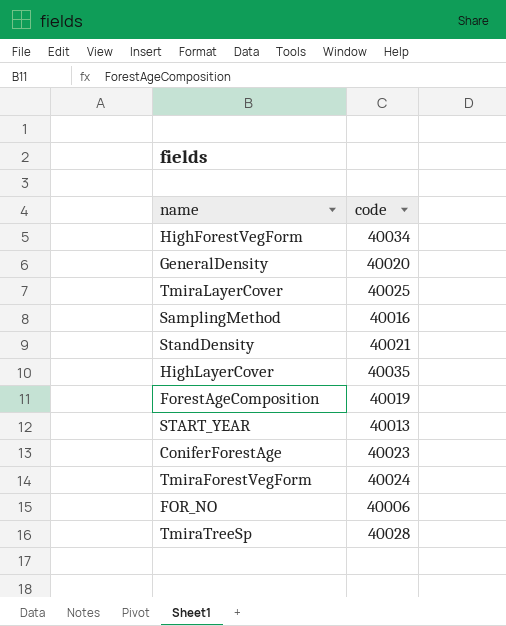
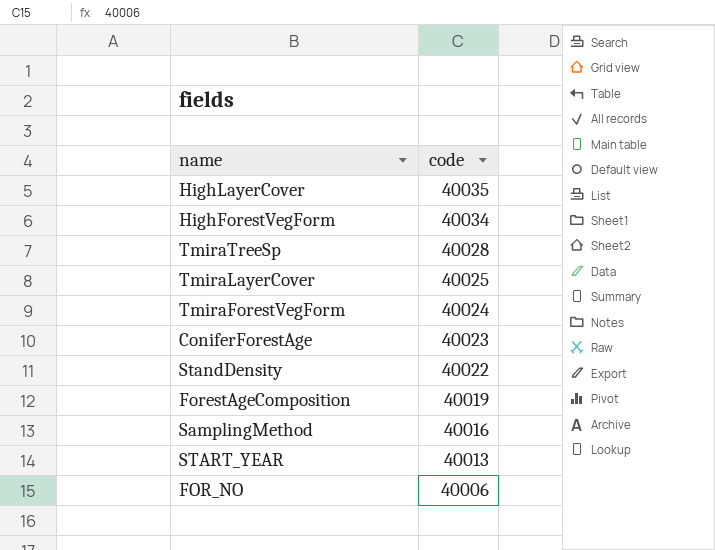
row order: none -> code descending
row GeneralDensity: 40020 -> none
StandDensity | code: 40021 -> 40022

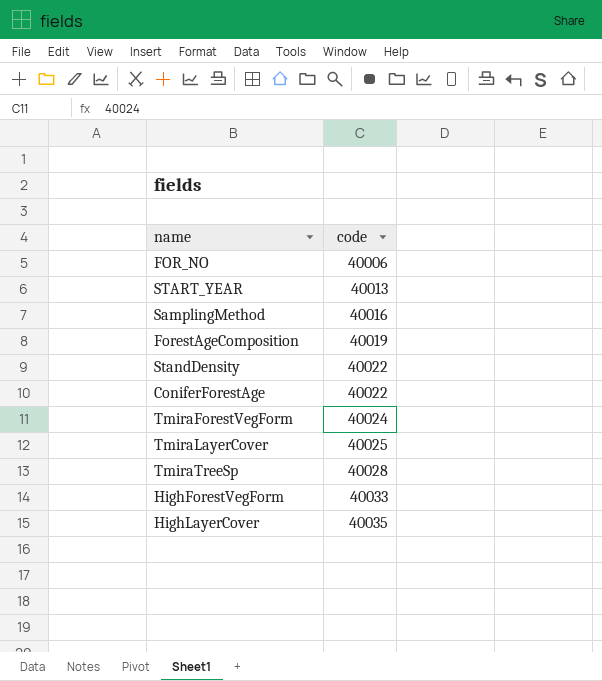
row order: code descending -> code ascending
ConiferForestAge | code: 40023 -> 40022
HighForestVegForm | code: 40034 -> 40033

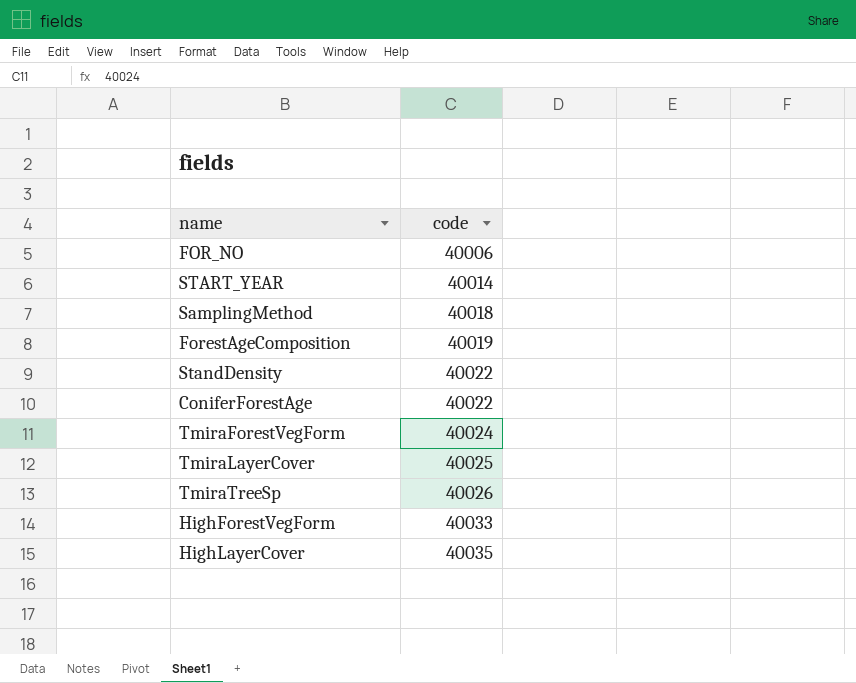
START_YEAR | code: 40013 -> 40014
SamplingMethod | code: 40016 -> 40018
TmiraTreeSp | code: 40028 -> 40026

